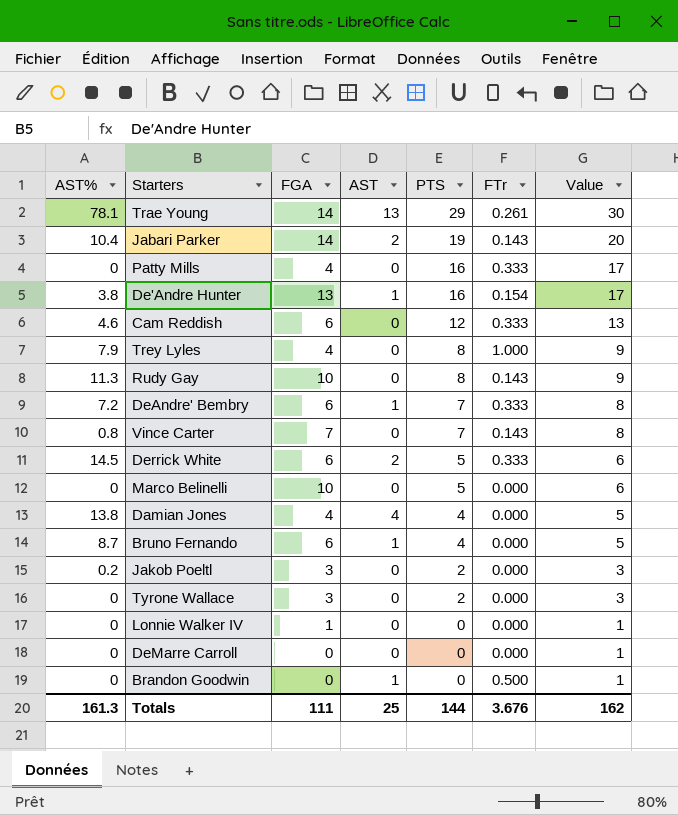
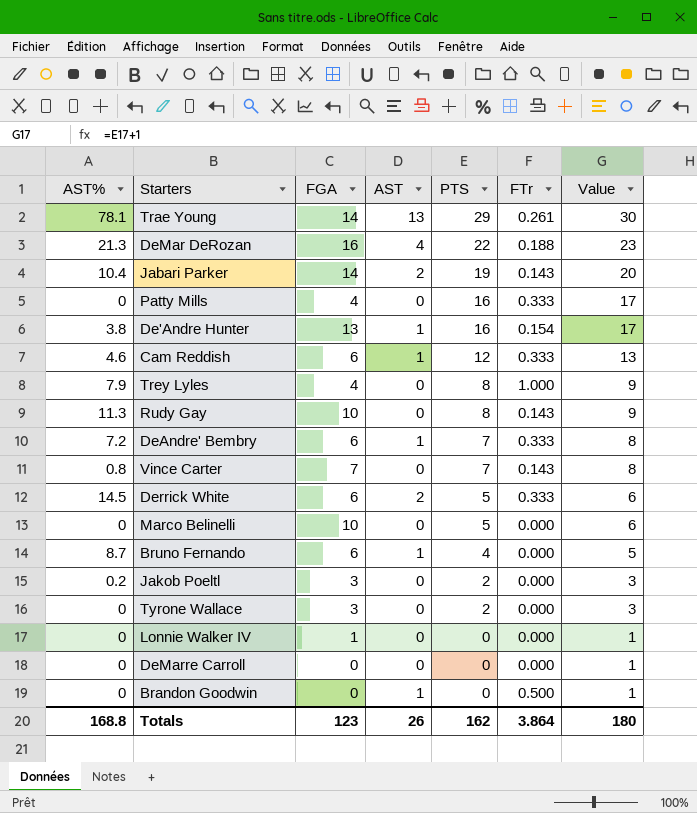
row Damian Jones: 13.8 | 4 | 4 | 4 | 0.000 | 5 -> none
row DeMar DeRozan: none -> 21.3 | 16 | 4 | 22 | 0.188 | 23
Cam Reddish | AST: 0 -> 1
Totals | AST%: 161.3 -> 168.8
Totals | FGA: 111 -> 123
Totals | AST: 25 -> 26
Totals | PTS: 144 -> 162
Totals | FTr: 3.676 -> 3.864
Totals | Value: 162 -> 180

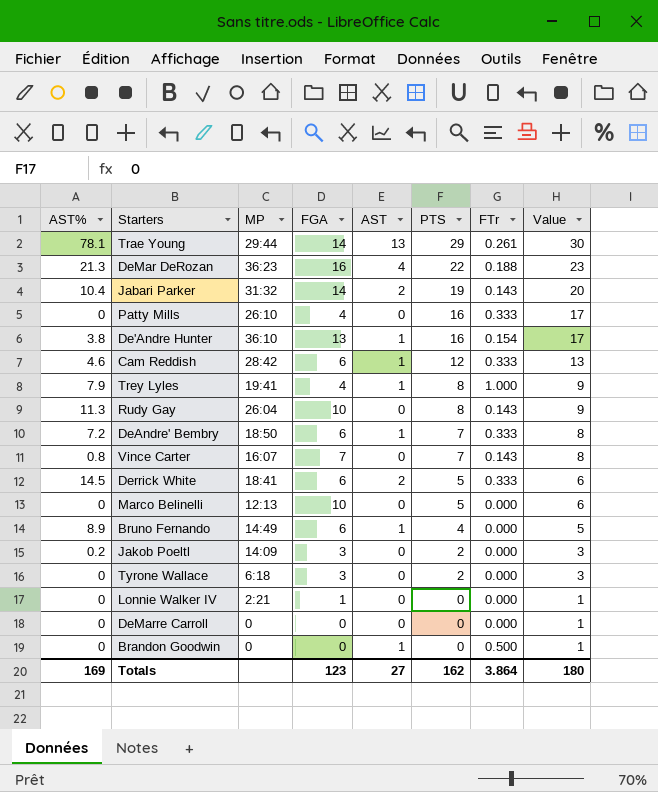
column MP | position: none -> 3
Trey Lyles | AST: 0 -> 1
Bruno Fernando | AST%: 8.7 -> 8.9
Totals | AST%: 168.8 -> 169
Totals | AST: 26 -> 27

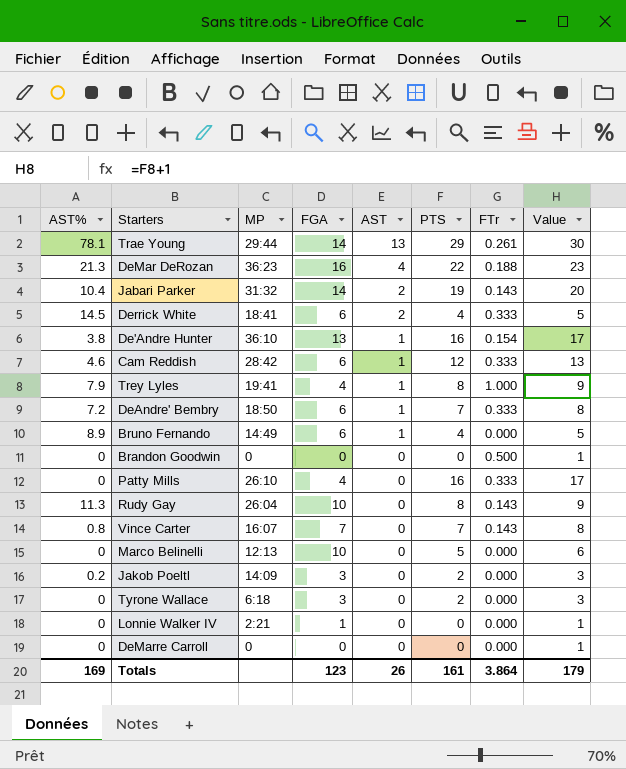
row order: PTS descending -> AST descending
Derrick White | PTS: 5 -> 4
Derrick White | Value: 6 -> 5
Brandon Goodwin | AST: 1 -> 0
Totals | AST: 27 -> 26
Totals | PTS: 162 -> 161
Totals | Value: 180 -> 179

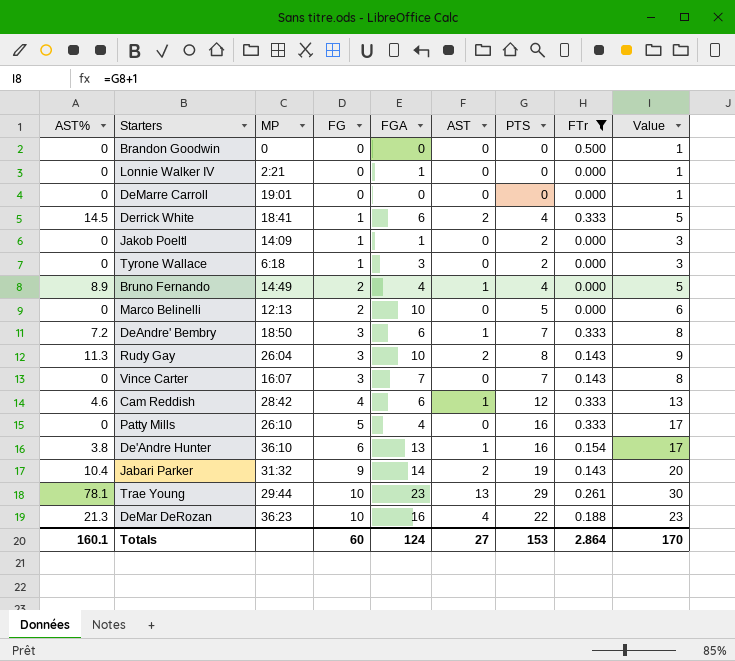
filter: none -> FTr != 1.000
row order: AST descending -> FG ascending
column FG | position: none -> 4
DeMarre Carroll | MP: 0 -> 19:01
Jakob Poeltl | AST%: 0.2 -> 0
Jakob Poeltl | FGA: 3 -> 1
Bruno Fernando | FGA: 6 -> 4
Rudy Gay | AST: 0 -> 2
Vince Carter | AST%: 0.8 -> 0
Trae Young | FGA: 14 -> 23
Totals | AST%: 169 -> 160.1
Totals | FGA: 123 -> 124
Totals | AST: 26 -> 27
Totals | PTS: 161 -> 153
Totals | FTr: 3.864 -> 2.864
Totals | Value: 179 -> 170

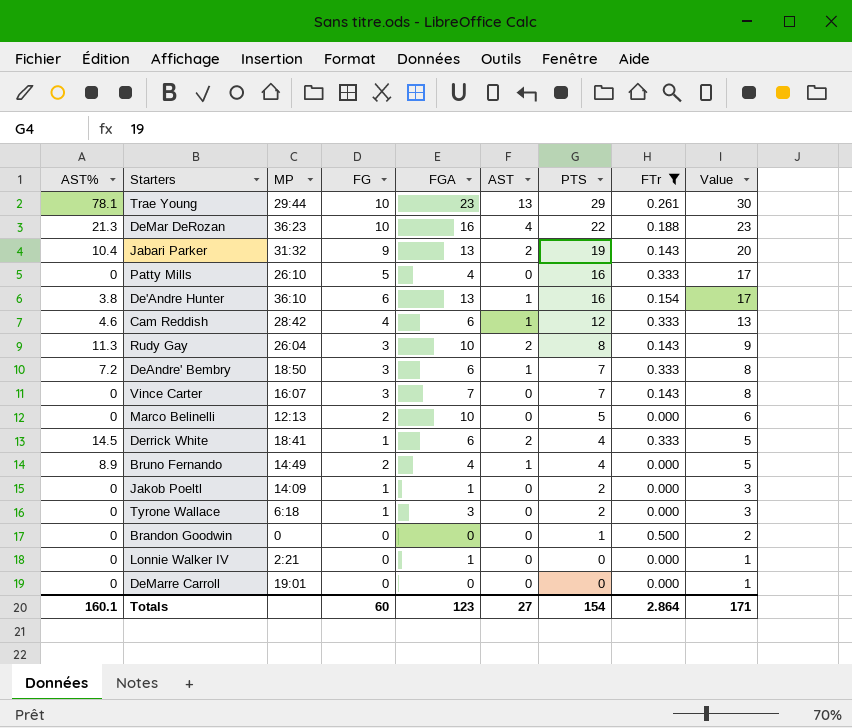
row order: FG ascending -> PTS descending
Jabari Parker | FGA: 14 -> 13
Brandon Goodwin | PTS: 0 -> 1
Brandon Goodwin | Value: 1 -> 2
Totals | FGA: 124 -> 123
Totals | PTS: 153 -> 154
Totals | Value: 170 -> 171

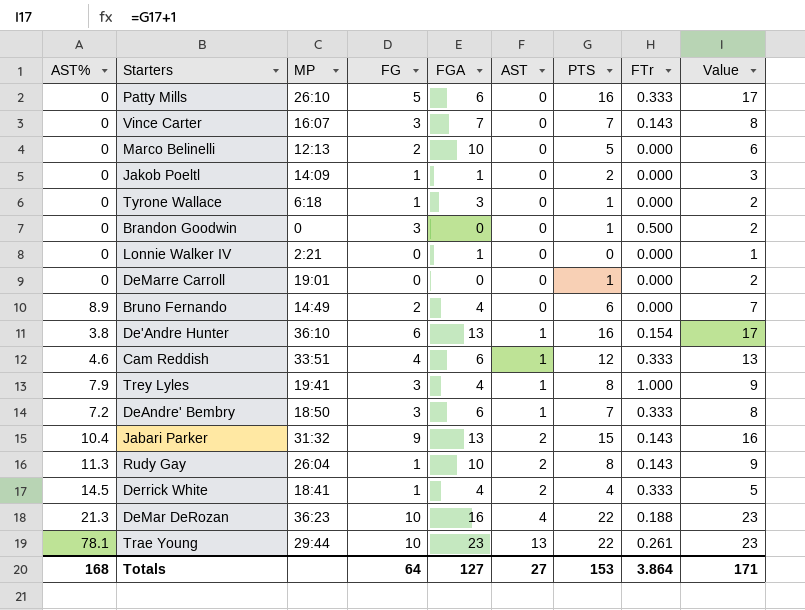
filter: FTr != 1.000 -> none
row order: PTS descending -> AST ascending
Patty Mills | FGA: 4 -> 6
Tyrone Wallace | PTS: 2 -> 1
Tyrone Wallace | Value: 3 -> 2
Brandon Goodwin | FG: 0 -> 3
DeMarre Carroll | PTS: 0 -> 1
DeMarre Carroll | Value: 1 -> 2
Bruno Fernando | AST: 1 -> 0
Bruno Fernando | PTS: 4 -> 6
Bruno Fernando | Value: 5 -> 7
Cam Reddish | MP: 28:42 -> 33:51
Jabari Parker | PTS: 19 -> 15
Jabari Parker | Value: 20 -> 16
Rudy Gay | FG: 3 -> 1
Derrick White | FGA: 6 -> 4
Trae Young | PTS: 29 -> 22
Trae Young | Value: 30 -> 23
Totals | AST%: 160.1 -> 168
Totals | FG: 60 -> 64
Totals | FGA: 123 -> 127
Totals | PTS: 154 -> 153
Totals | FTr: 2.864 -> 3.864

